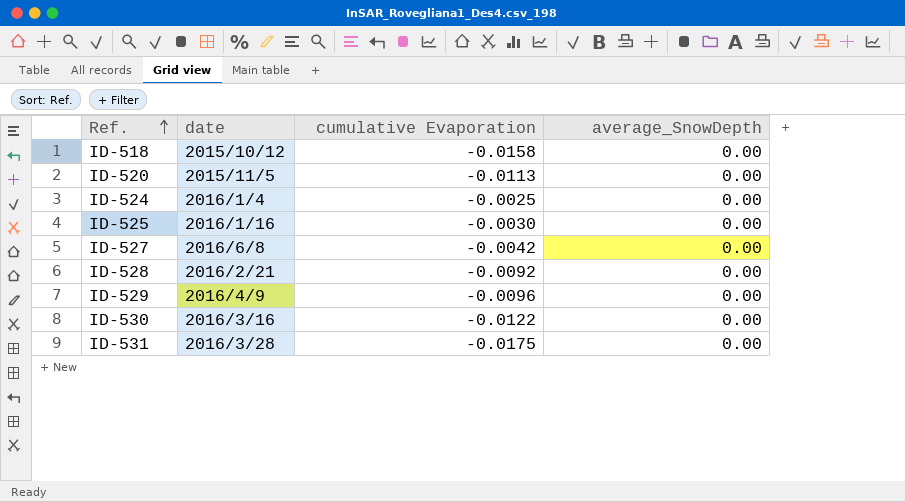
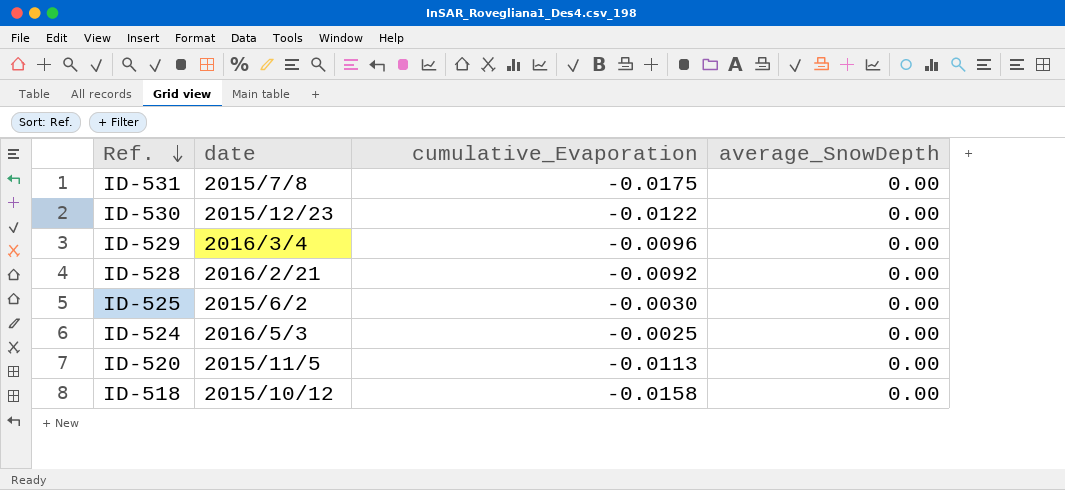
row order: Ref. ascending -> Ref. descending
column name: cumulative Evaporation -> cumulative_Evaporation
row ID-527: 2016/6/8 | -0.0042 | 0.00 -> none
ID-531 | date: 2016/3/28 -> 2015/7/8
ID-530 | date: 2016/3/16 -> 2015/12/23
ID-529 | date: 2016/4/9 -> 2016/3/4
ID-525 | date: 2016/1/16 -> 2015/6/2
ID-524 | date: 2016/1/4 -> 2016/5/3

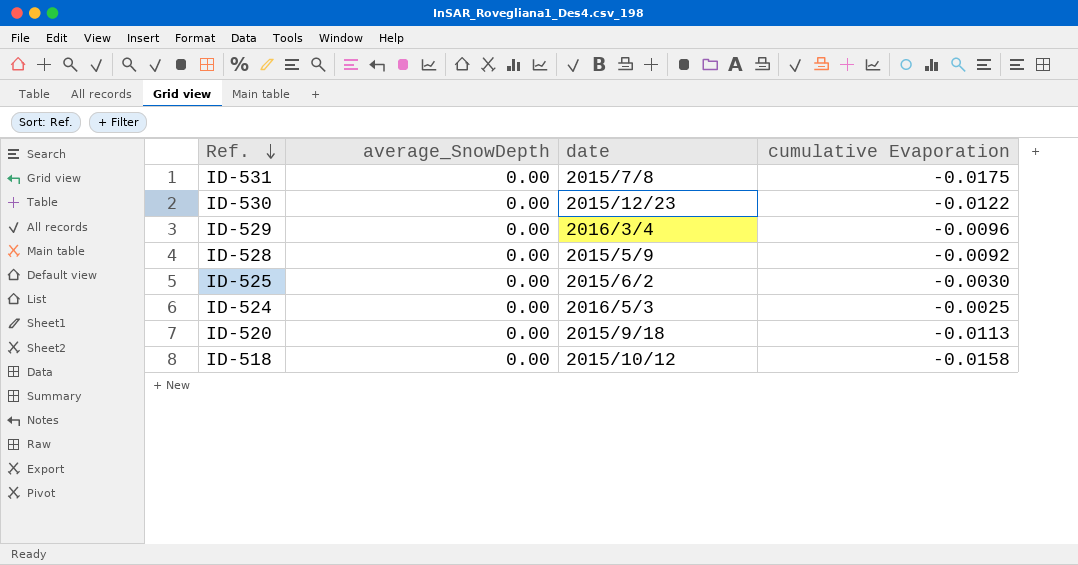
column average_SnowDepth | position: 4 -> 2
column name: cumulative_Evaporation -> cumulative Evaporation
ID-528 | date: 2016/2/21 -> 2015/5/9
ID-520 | date: 2015/11/5 -> 2015/9/18

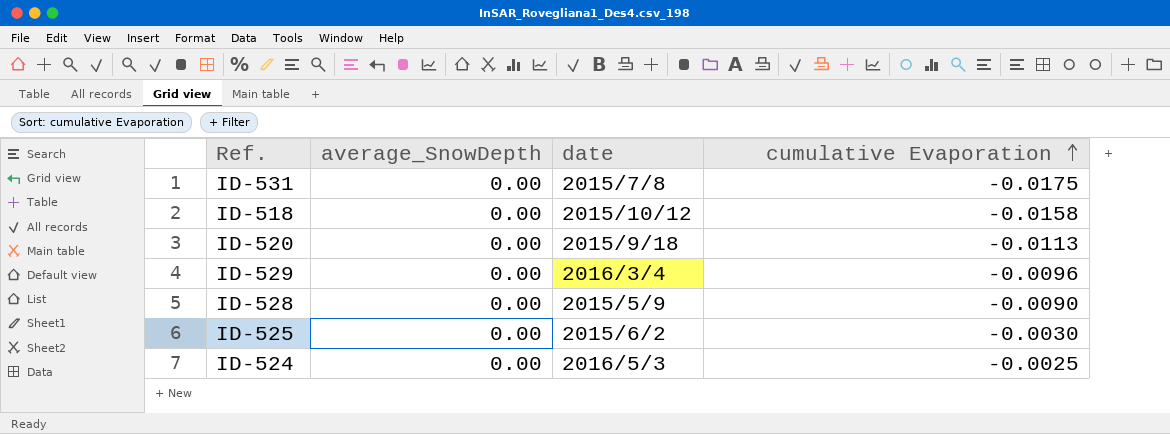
row order: Ref. descending -> cumulative Evaporation ascending
row ID-530: 0.00 | 2015/12/23 | -0.0122 -> none
ID-528 | cumulative Evaporation: -0.0092 -> -0.0090

